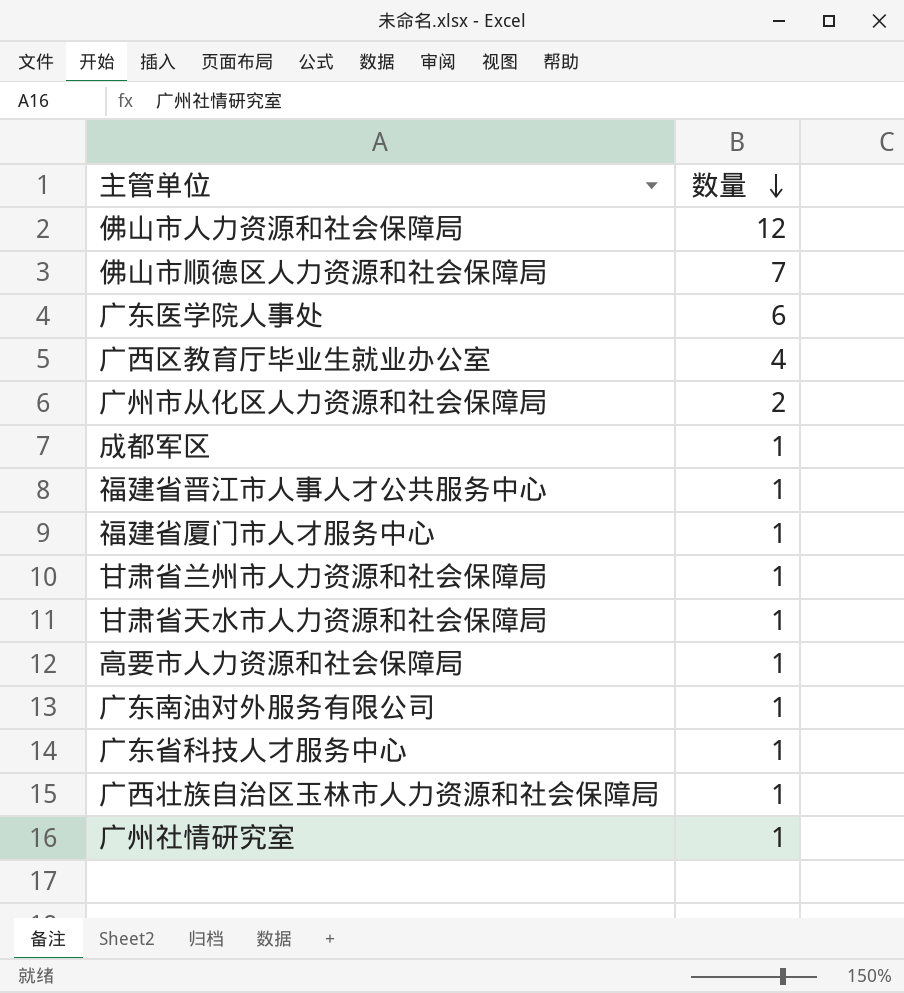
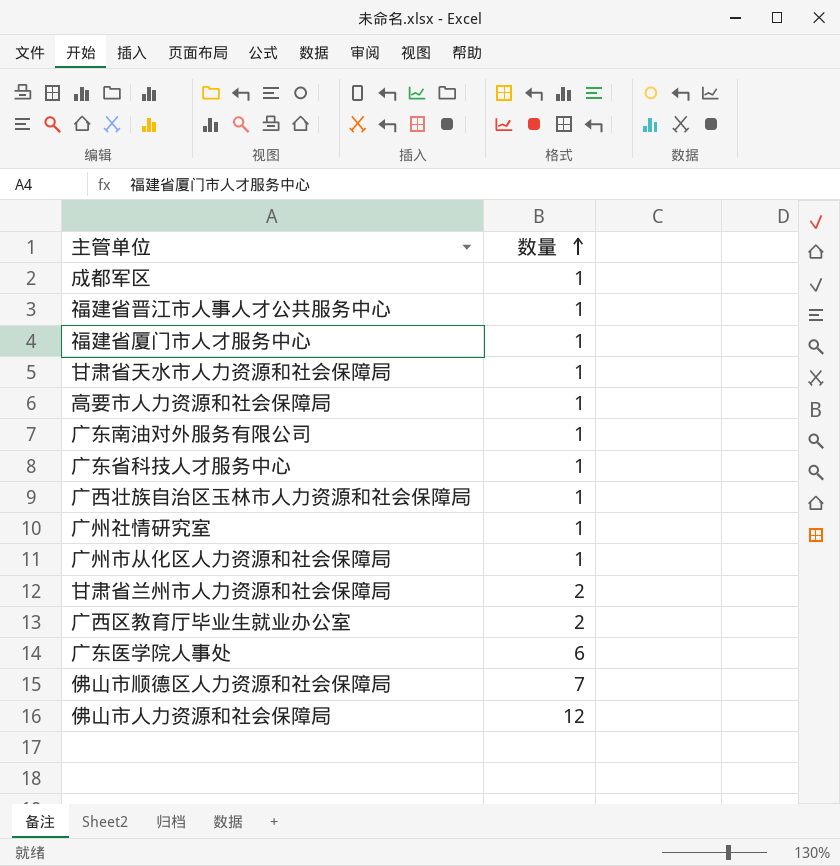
row order: 数量 descending -> 数量 ascending
广州市从化区人力资源和社会保障局 | 数量: 2 -> 1
甘肃省兰州市人力资源和社会保障局 | 数量: 1 -> 2
广西区教育厅毕业生就业办公室 | 数量: 4 -> 2

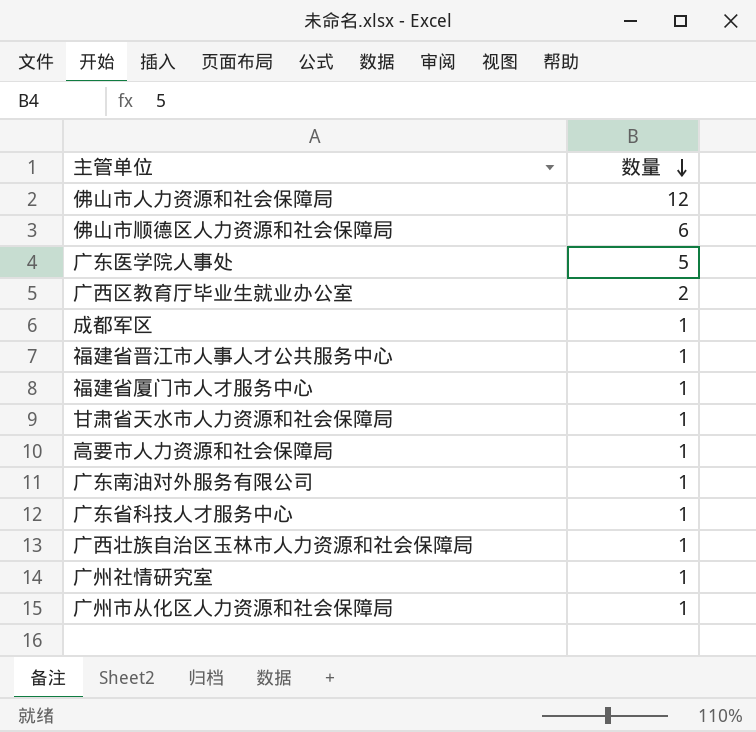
row order: 数量 ascending -> 数量 descending
row 甘肃省兰州市人力资源和社会保障局: 2 -> none
佛山市顺德区人力资源和社会保障局 | 数量: 7 -> 6
广东医学院人事处 | 数量: 6 -> 5

